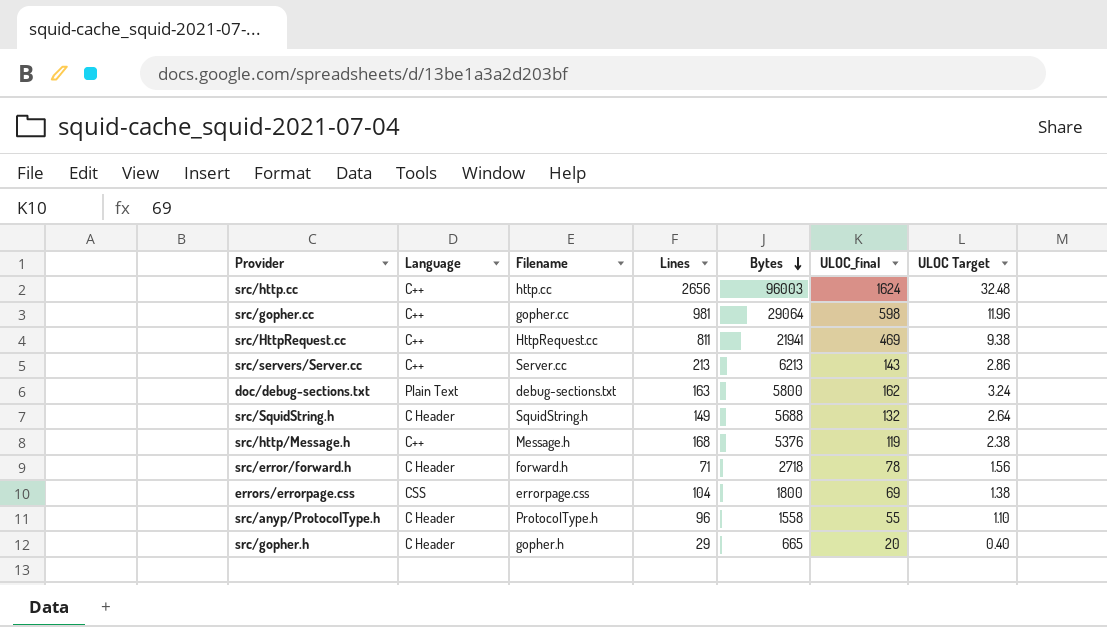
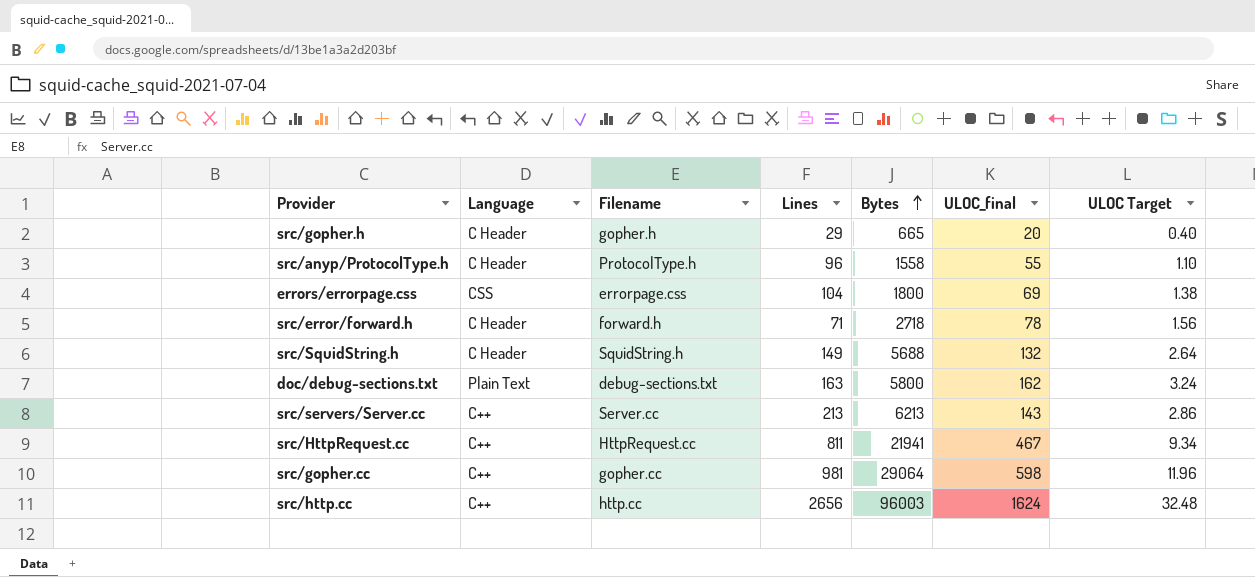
row order: Bytes descending -> Bytes ascending
row src/http/Message.h: C++ | Message.h | 168 | 5376 | 119 | 2.38 -> none
src/HttpRequest.cc | ULOC_final: 469 -> 467
src/HttpRequest.cc | ULOC Target: 9.38 -> 9.34

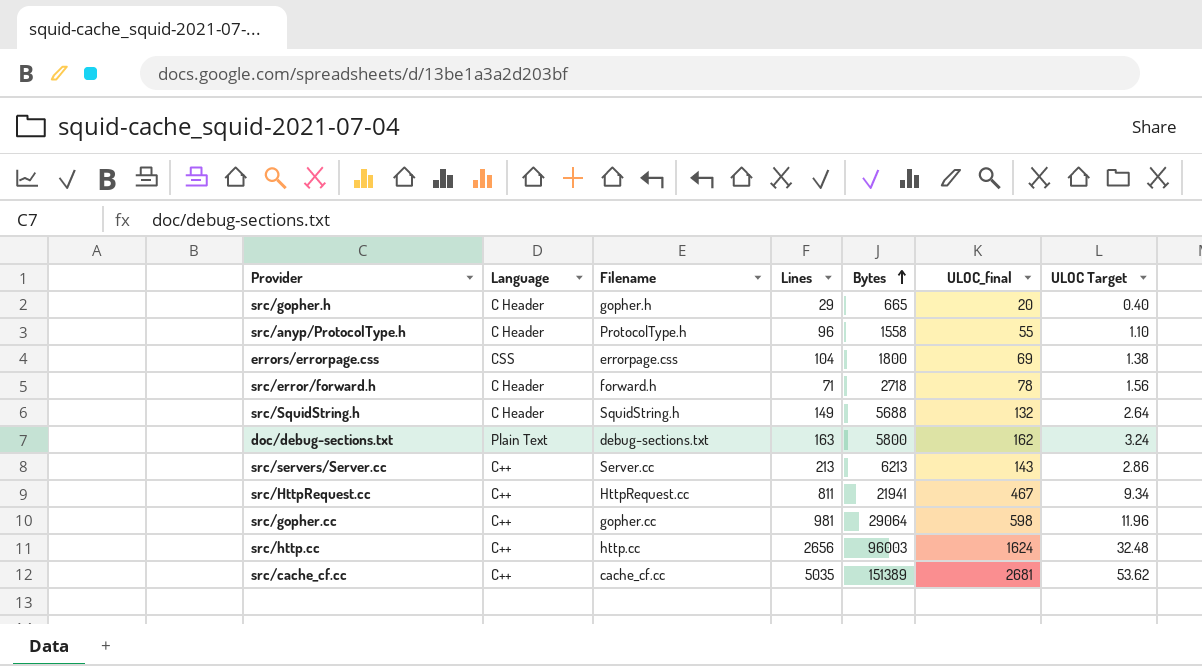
row src/cache_cf.cc: none -> C++ | cache_cf.cc | 5035 | 151389 | 2681 | 53.62

